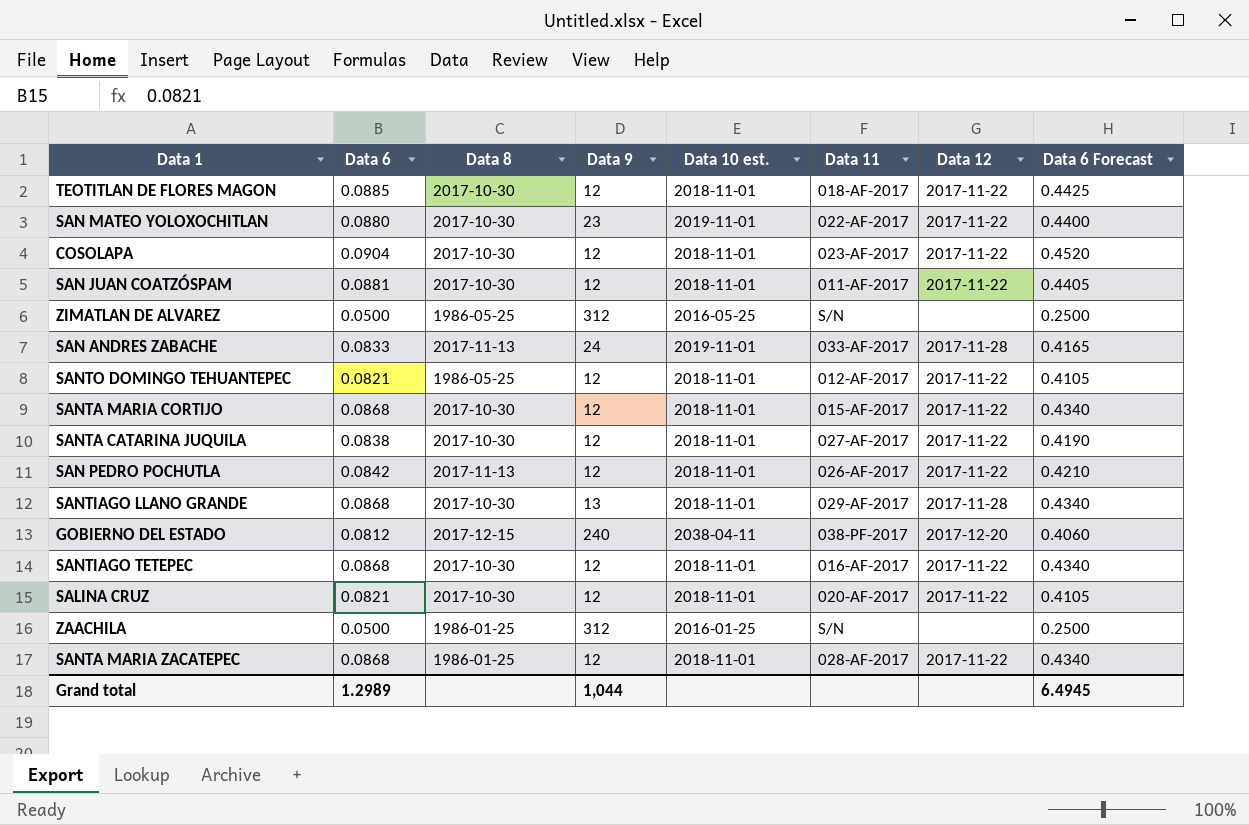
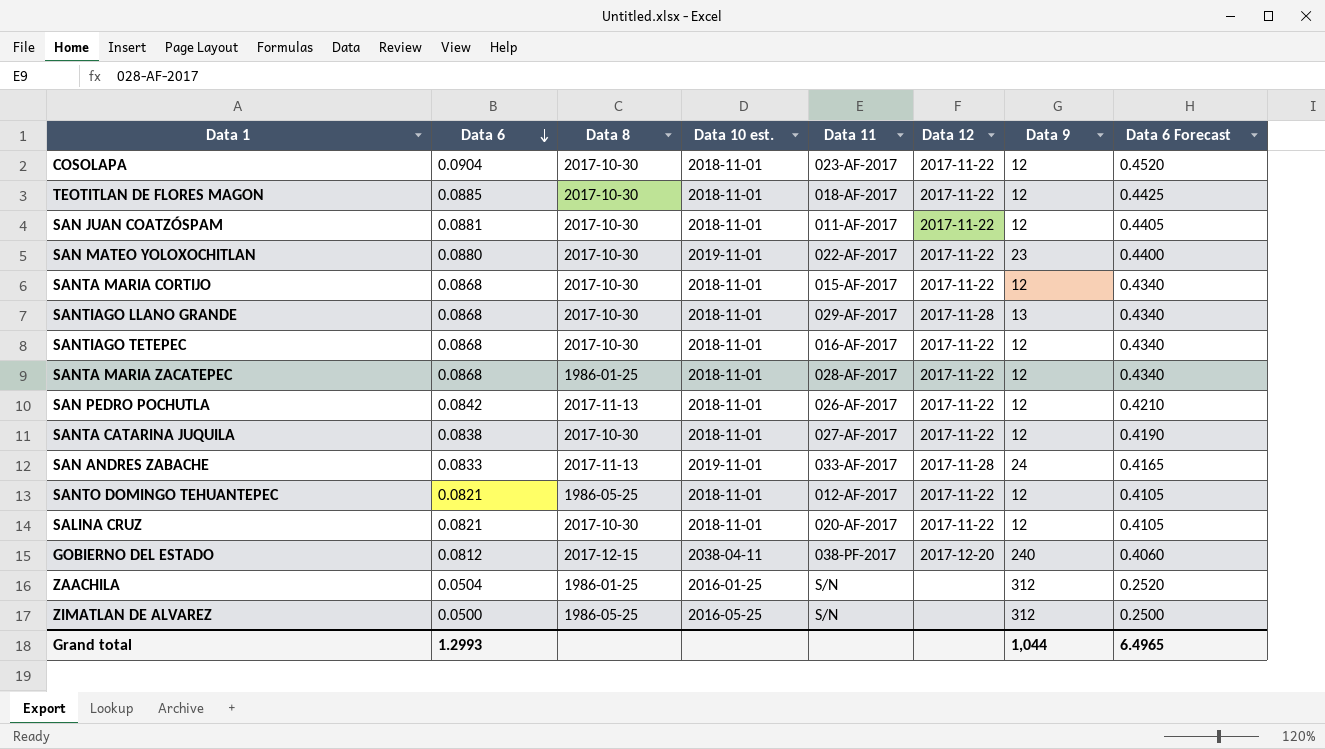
row order: none -> Data 6 descending
column Data 9 | position: 4 -> 7
ZAACHILA | Data 6: 0.0500 -> 0.0504
ZAACHILA | Data 6 Forecast: 0.2500 -> 0.2520
Grand total | Data 6: 1.2989 -> 1.2993
Grand total | Data 6 Forecast: 6.4945 -> 6.4965

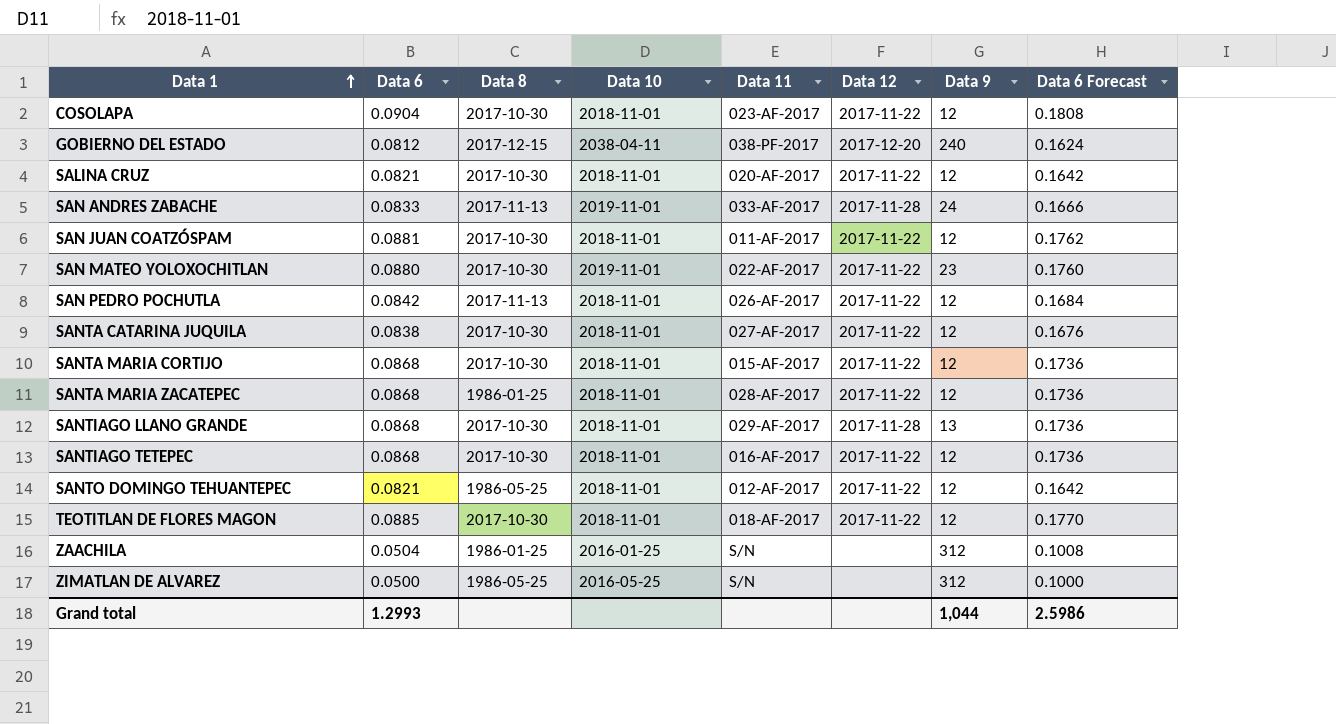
row order: Data 6 descending -> Data 1 ascending
column name: Data 10 est. -> Data 10
column Data 6 Forecast | formula: [Data 6] * 5 -> [Data 6] * 2
Grand total | Data 6 Forecast: 6.4965 -> 2.5986

